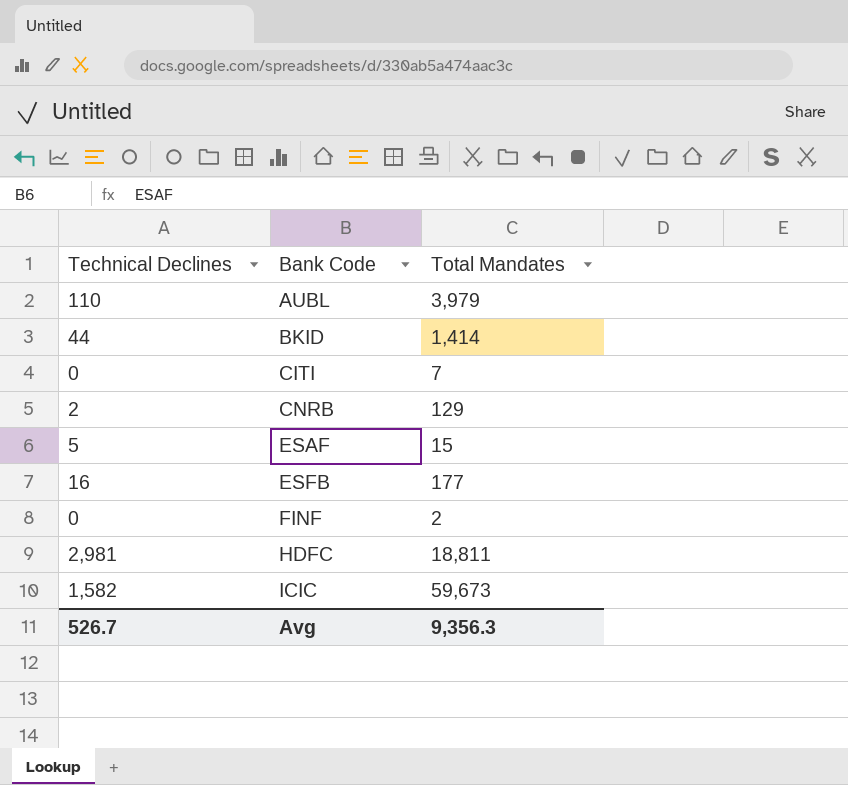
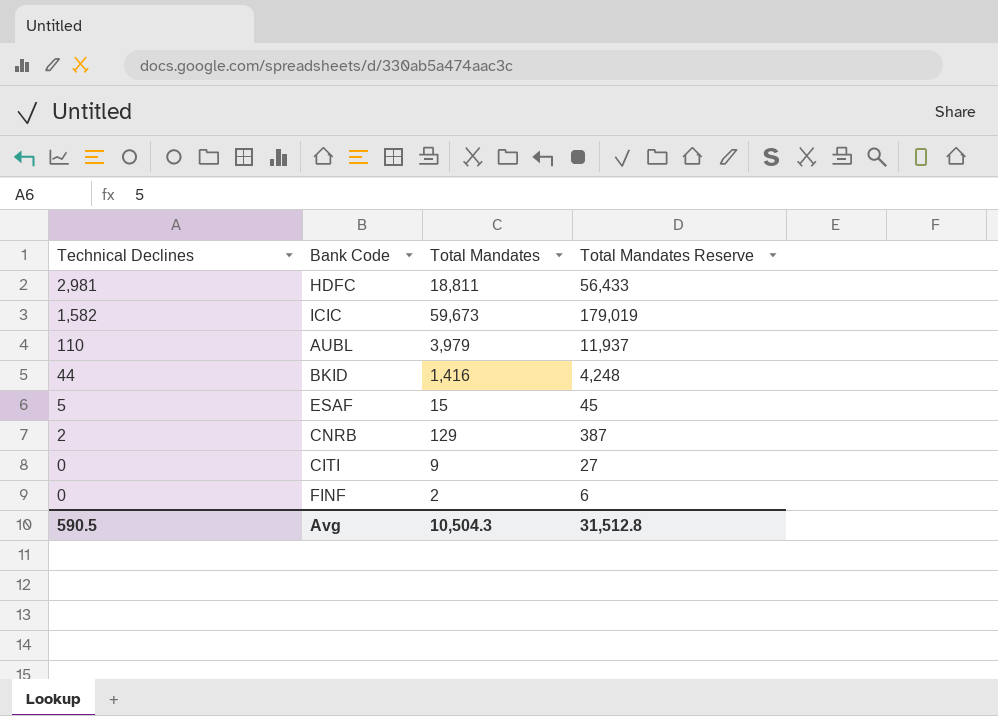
row order: Bank Code ascending -> Technical Declines descending
column Total Mandates Reserve | formula: none -> [Total Mandates] * 3
row ESFB: 16 | 177 -> none
BKID | Total Mandates: 1,414 -> 1,416
CITI | Total Mandates: 7 -> 9
Avg | Technical Declines: 526.7 -> 590.5
Avg | Total Mandates: 9,356.3 -> 10,504.3

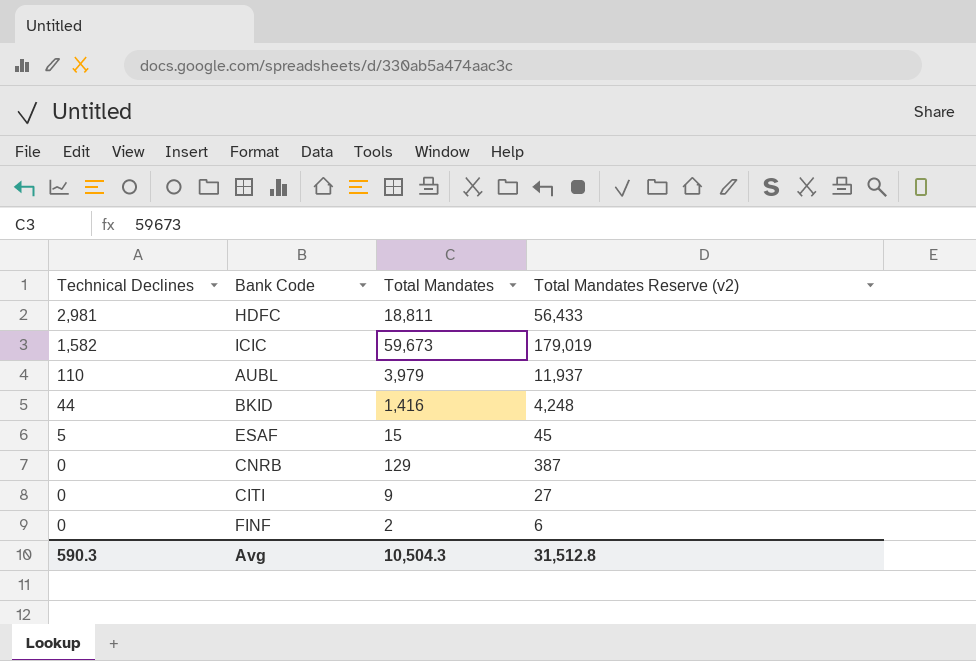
column name: Total Mandates Reserve -> Total Mandates Reserve (v2)
CNRB | Technical Declines: 2 -> 0
Avg | Technical Declines: 590.5 -> 590.3

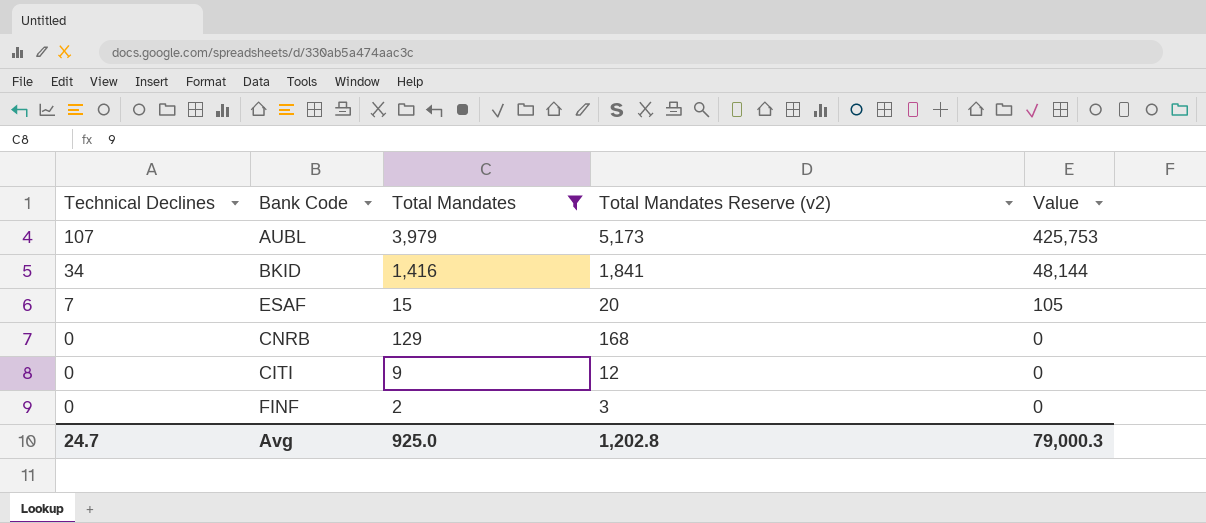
filter: none -> Total Mandates <= 3,979
column Total Mandates Reserve (v2) | formula: [Total Mandates] * 3 -> [Total Mandates] * 1.3
column Value | formula: none -> [Technical Declines] * [Total Mandates]
AUBL | Technical Declines: 110 -> 107
BKID | Technical Declines: 44 -> 34
ESAF | Technical Declines: 5 -> 7
Avg | Technical Declines: 590.3 -> 24.7
Avg | Total Mandates: 10,504.3 -> 925.0
Avg | Total Mandates Reserve (v2): 31,512.8 -> 1,202.8

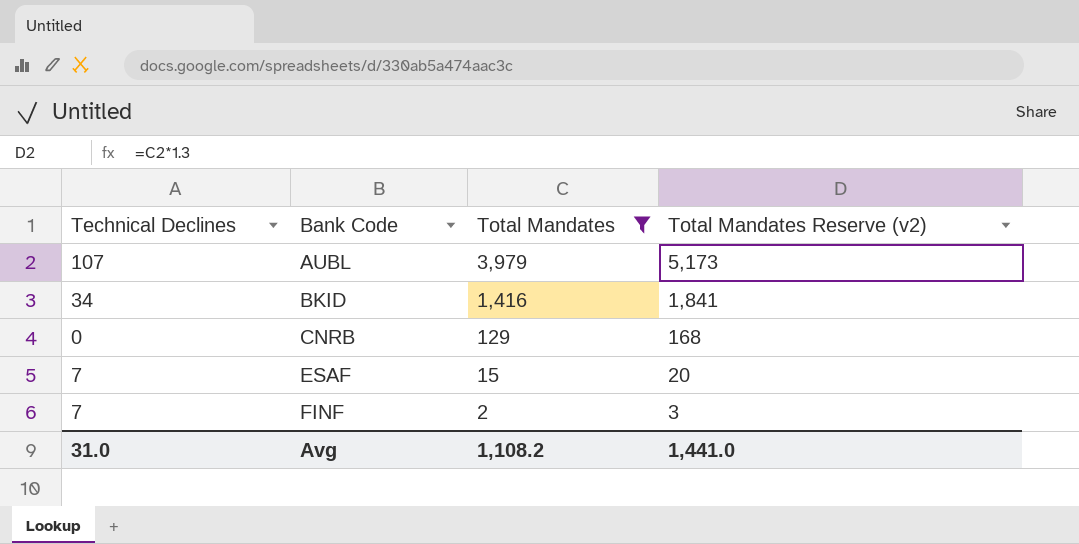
row order: Technical Declines descending -> Bank Code ascending
column Value | formula: [Technical Declines] * [Total Mandates] -> none
row CITI: 0 | 9 | 12 | 0 -> none
FINF | Technical Declines: 0 -> 7
Avg | Technical Declines: 24.7 -> 31.0
Avg | Total Mandates: 925.0 -> 1,108.2
Avg | Total Mandates Reserve (v2): 1,202.8 -> 1,441.0

